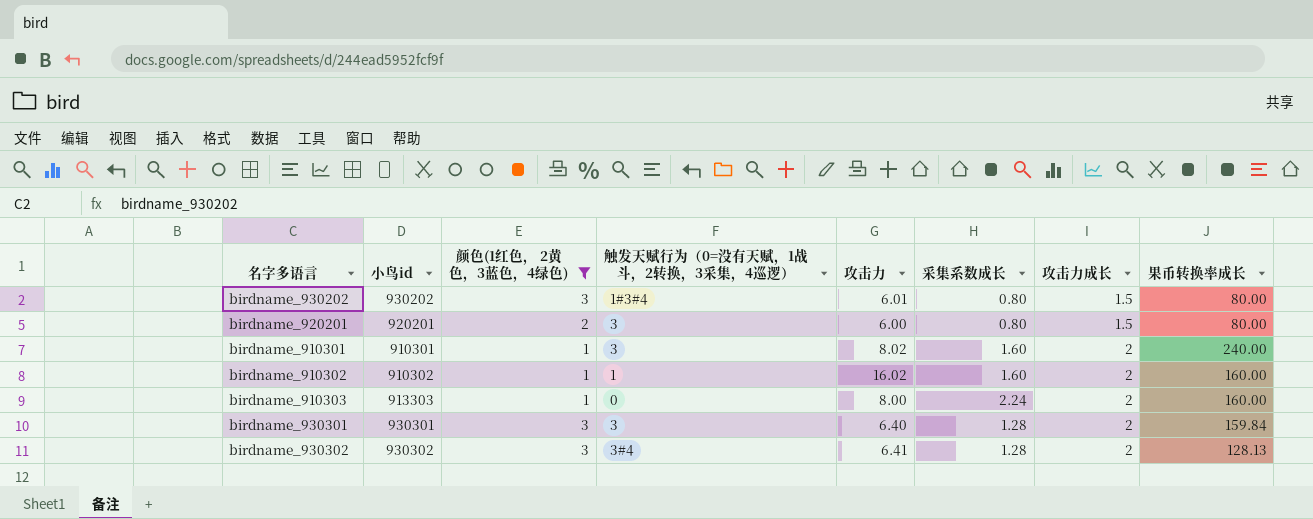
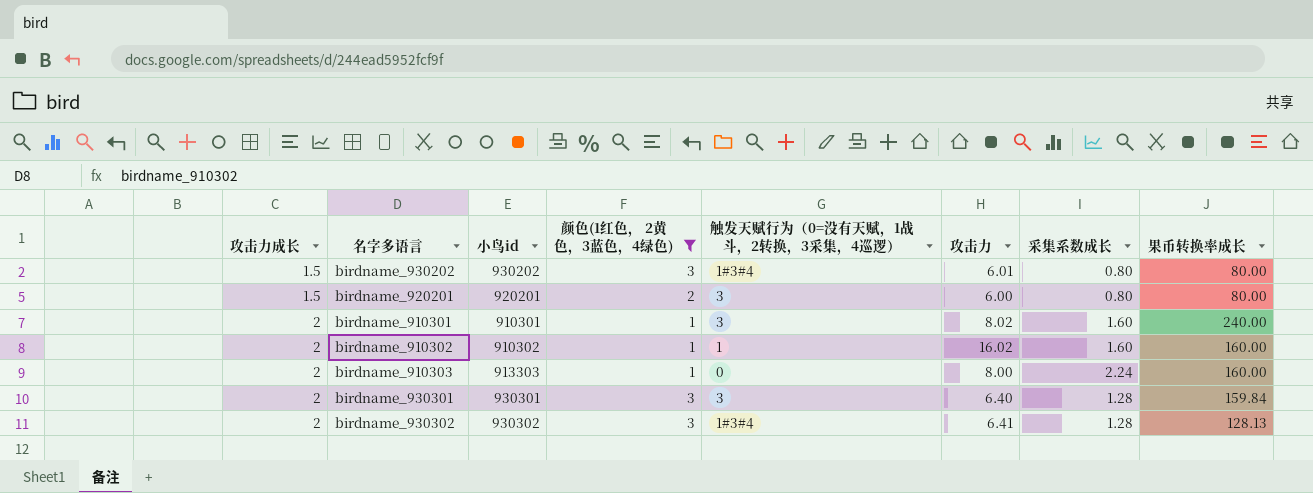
column 攻击力成长 | position: 7 -> 1
birdname_930302 | 触发天赋行为（0=没有天赋，1战斗，2转换，3采集，4巡逻）: 3#4 -> 1#3#4

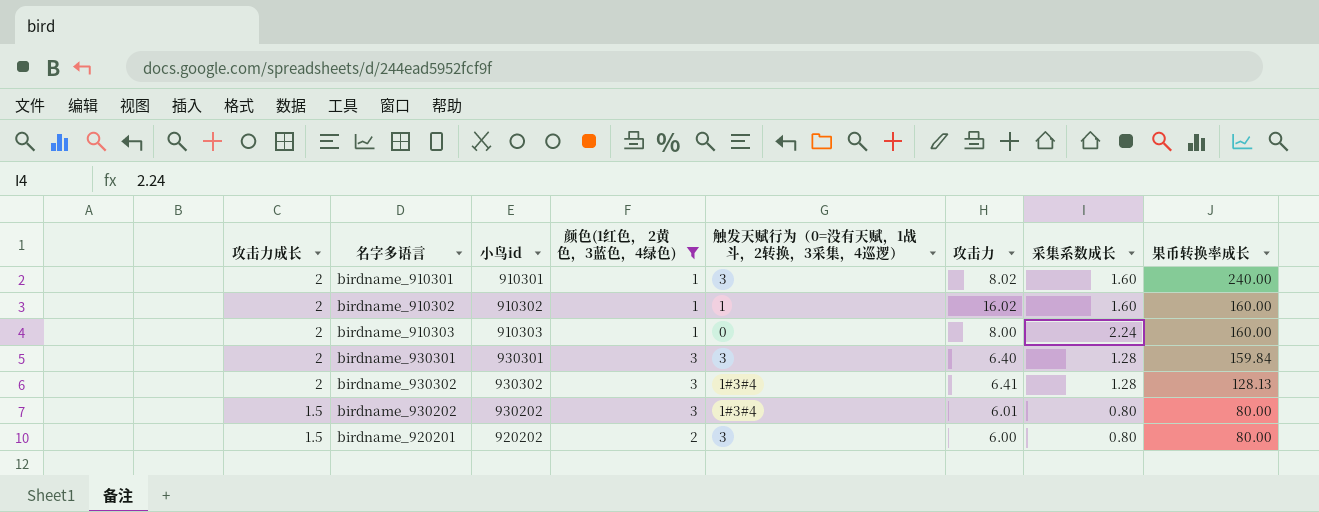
row order: 攻击力成长 ascending -> 攻击力成长 descending
birdname_910303 | 小鸟id: 913303 -> 910303
birdname_920201 | 小鸟id: 920201 -> 920202

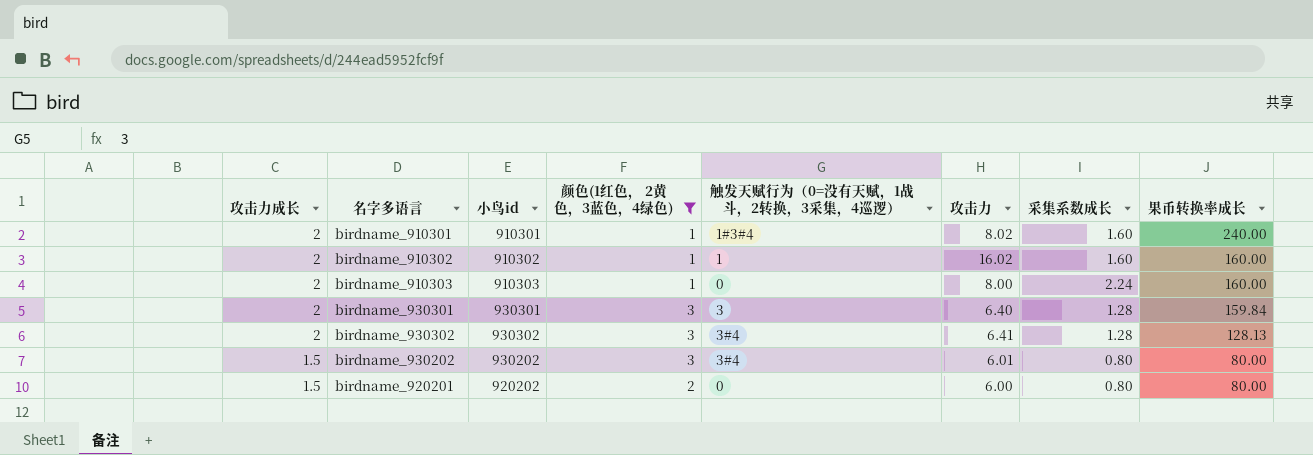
birdname_910301 | 触发天赋行为（0=没有天赋，1战斗，2转换，3采集，4巡逻）: 3 -> 1#3#4
birdname_930302 | 触发天赋行为（0=没有天赋，1战斗，2转换，3采集，4巡逻）: 1#3#4 -> 3#4
birdname_930202 | 触发天赋行为（0=没有天赋，1战斗，2转换，3采集，4巡逻）: 1#3#4 -> 3#4
birdname_920201 | 触发天赋行为（0=没有天赋，1战斗，2转换，3采集，4巡逻）: 3 -> 0

